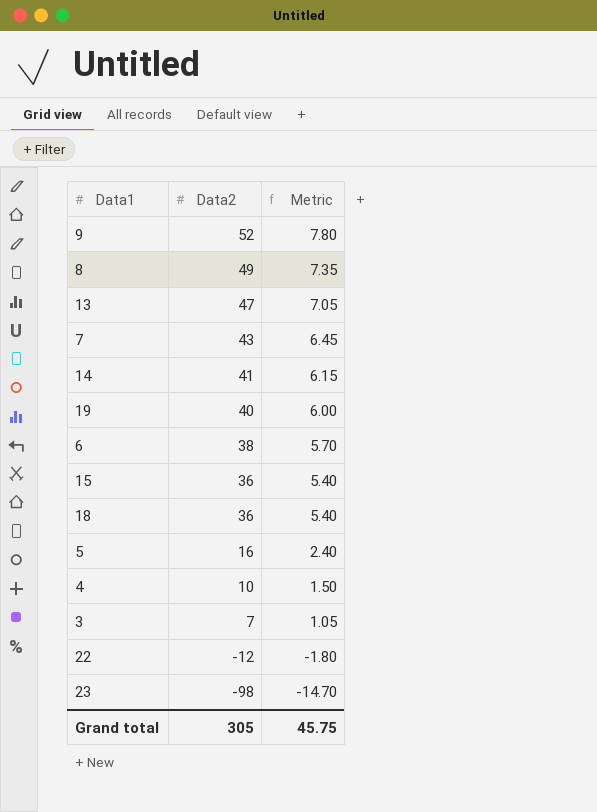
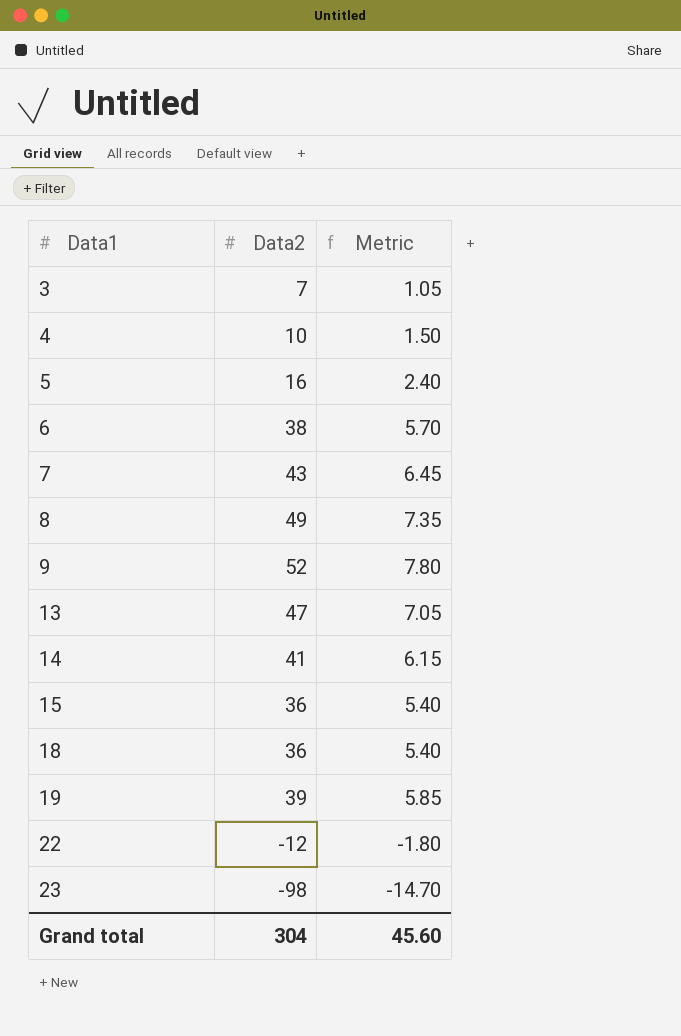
row order: Data2 descending -> Data1 ascending
19 | Data2: 40 -> 39
19 | Metric: 6.00 -> 5.85
Grand total | Data2: 305 -> 304
Grand total | Metric: 45.75 -> 45.60

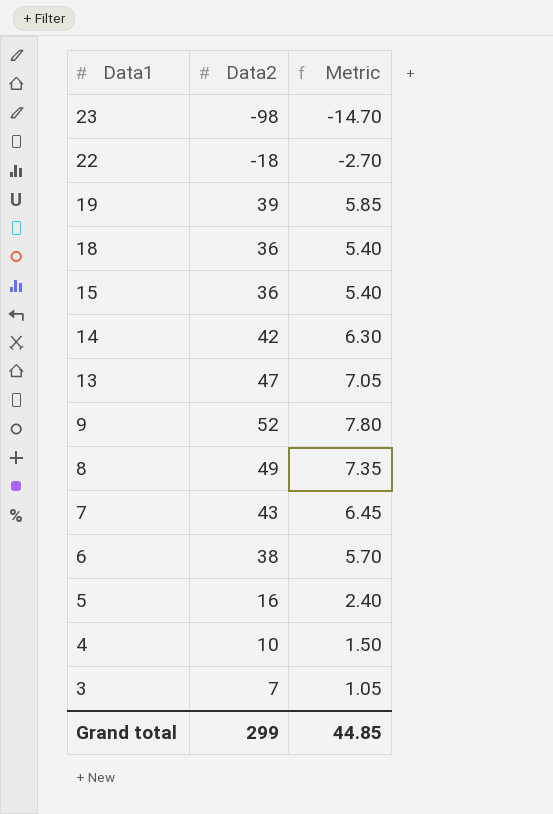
row order: Data1 ascending -> Data1 descending
22 | Data2: -12 -> -18
22 | Metric: -1.80 -> -2.70
14 | Data2: 41 -> 42
14 | Metric: 6.15 -> 6.30
Grand total | Data2: 304 -> 299
Grand total | Metric: 45.60 -> 44.85

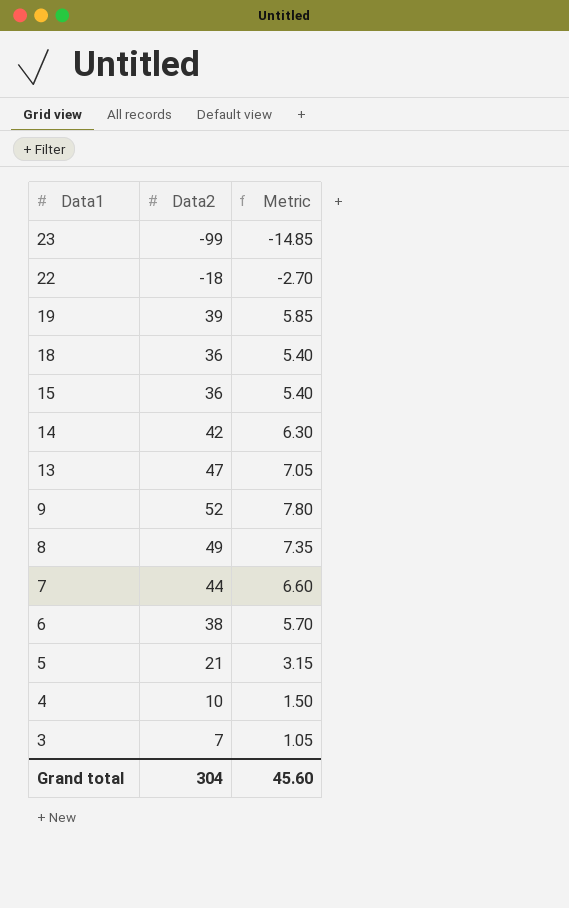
23 | Data2: -98 -> -99
23 | Metric: -14.70 -> -14.85
7 | Data2: 43 -> 44
7 | Metric: 6.45 -> 6.60
5 | Data2: 16 -> 21
5 | Metric: 2.40 -> 3.15
Grand total | Data2: 299 -> 304
Grand total | Metric: 44.85 -> 45.60

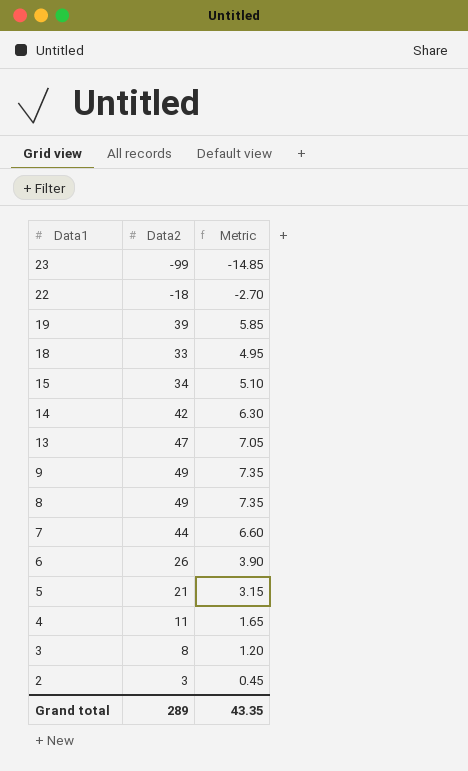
18 | Data2: 36 -> 33
18 | Metric: 5.40 -> 4.95
15 | Data2: 36 -> 34
15 | Metric: 5.40 -> 5.10
9 | Data2: 52 -> 49
9 | Metric: 7.80 -> 7.35
6 | Data2: 38 -> 26
6 | Metric: 5.70 -> 3.90
4 | Data2: 10 -> 11
4 | Metric: 1.50 -> 1.65
3 | Data2: 7 -> 8
3 | Metric: 1.05 -> 1.20
row 2: none -> 3 | 0.45
Grand total | Data2: 304 -> 289
Grand total | Metric: 45.60 -> 43.35

